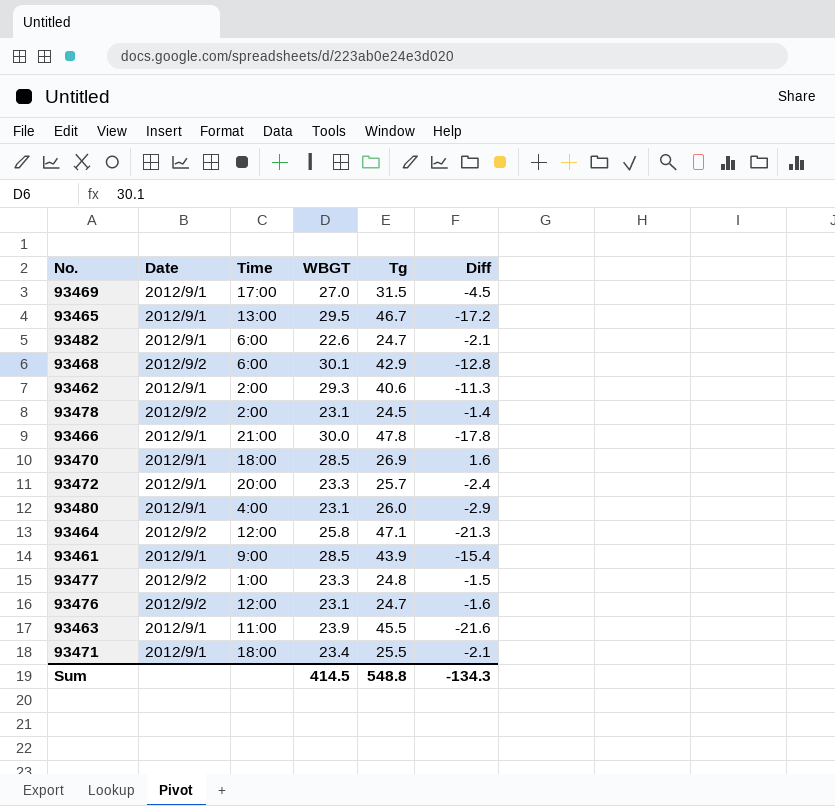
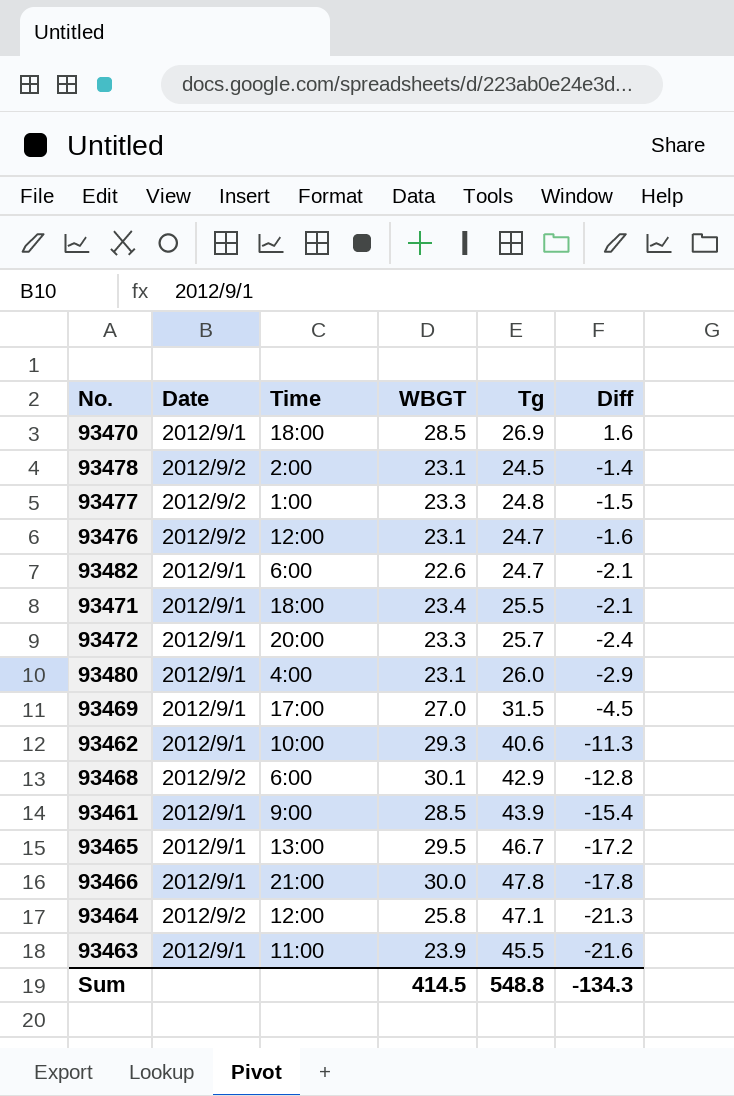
row order: none -> Diff descending
93462 | Time: 2:00 -> 10:00

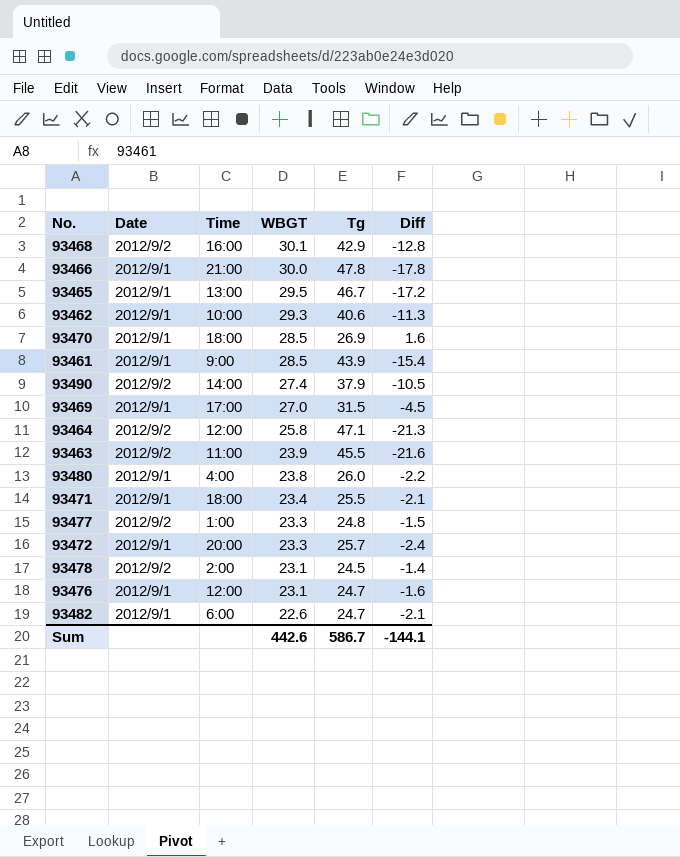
row order: Diff descending -> WBGT descending
93468 | Time: 6:00 -> 16:00
row 93490: none -> 2012/9/2 | 14:00 | 27.4 | 37.9 | -10.5
93463 | Date: 2012/9/1 -> 2012/9/2
93480 | WBGT: 23.1 -> 23.8
93480 | Diff: -2.9 -> -2.2
93476 | Date: 2012/9/2 -> 2012/9/1
Sum | WBGT: 414.5 -> 442.6
Sum | Tg: 548.8 -> 586.7
Sum | Diff: -134.3 -> -144.1

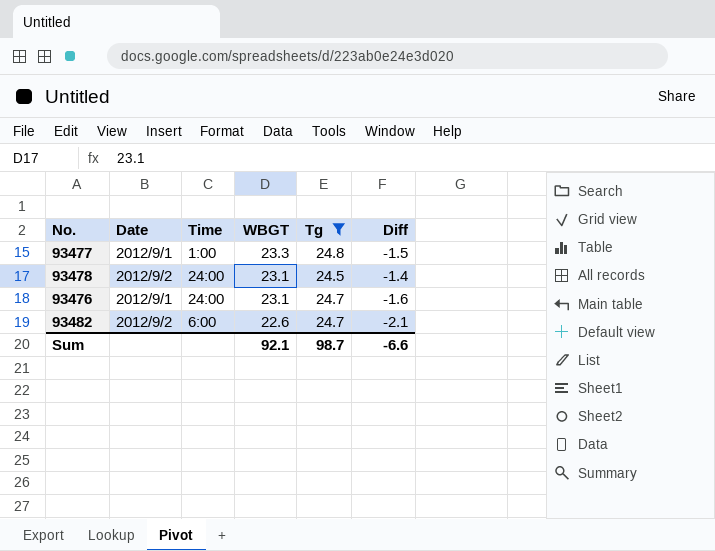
filter: none -> Tg <= 24.8
93477 | Date: 2012/9/2 -> 2012/9/1
93478 | Time: 2:00 -> 24:00
93476 | Time: 12:00 -> 24:00
93482 | Date: 2012/9/1 -> 2012/9/2
Sum | WBGT: 442.6 -> 92.1
Sum | Tg: 586.7 -> 98.7
Sum | Diff: -144.1 -> -6.6

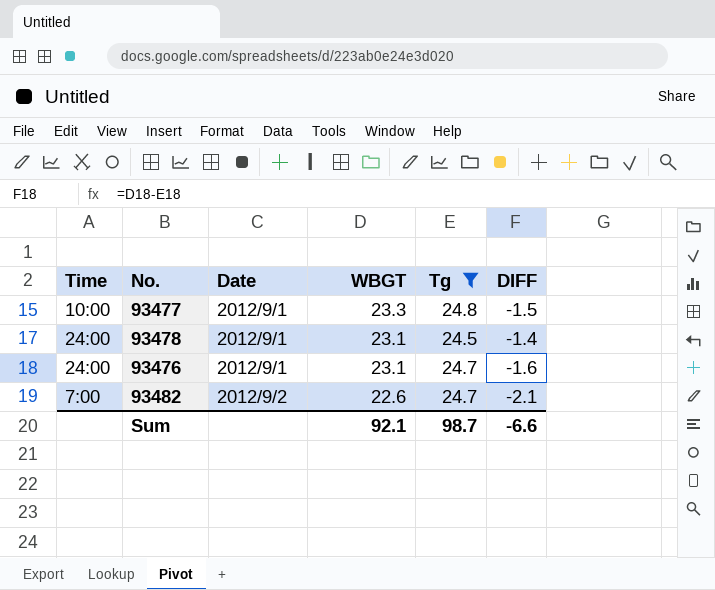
column Time | position: 3 -> 1
column name: Diff -> DIFF
93477 | Time: 1:00 -> 10:00
93478 | Date: 2012/9/2 -> 2012/9/1
93482 | Time: 6:00 -> 7:00

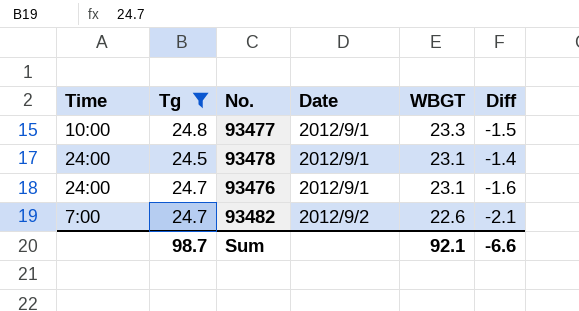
column Tg | position: 5 -> 2
column name: DIFF -> Diff

